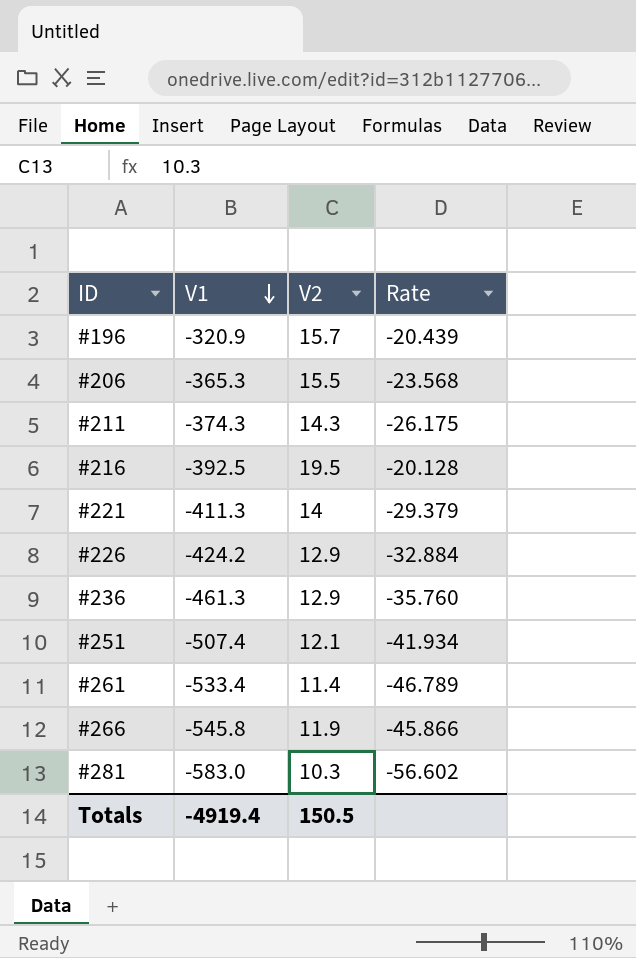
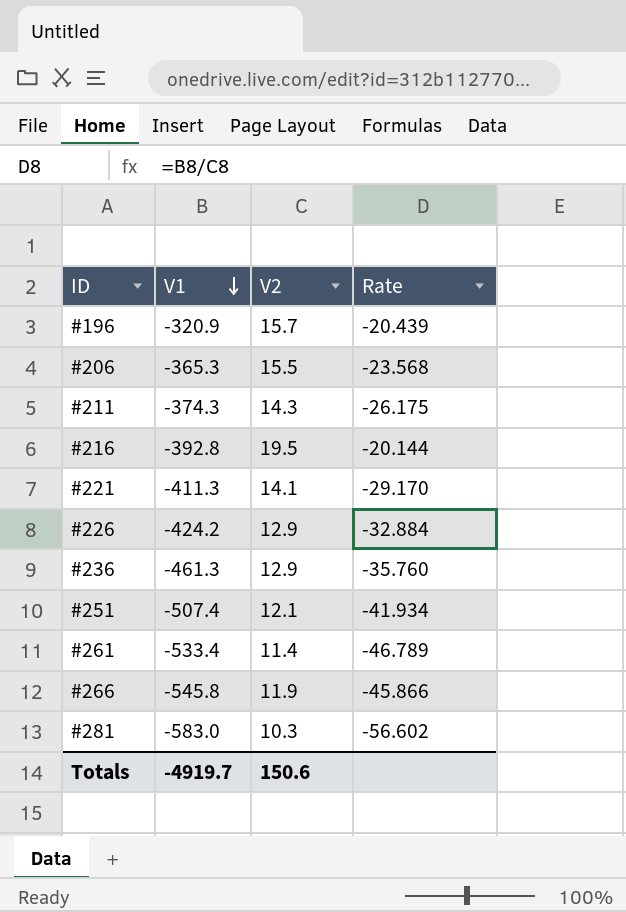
#216 | V1: -392.5 -> -392.8
#216 | Rate: -20.128 -> -20.144
#221 | V2: 14 -> 14.1
#221 | Rate: -29.379 -> -29.170
Totals | V1: -4919.4 -> -4919.7
Totals | V2: 150.5 -> 150.6

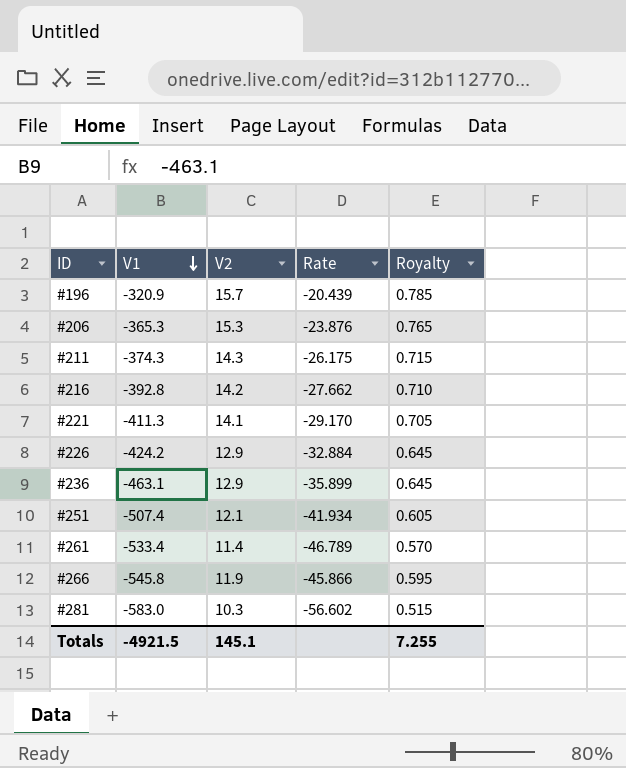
column Royalty | formula: none -> [V2] * 0.05
#206 | V2: 15.5 -> 15.3
#206 | Rate: -23.568 -> -23.876
#216 | V2: 19.5 -> 14.2
#216 | Rate: -20.144 -> -27.662
#236 | V1: -461.3 -> -463.1
#236 | Rate: -35.760 -> -35.899
Totals | V1: -4919.7 -> -4921.5
Totals | V2: 150.6 -> 145.1

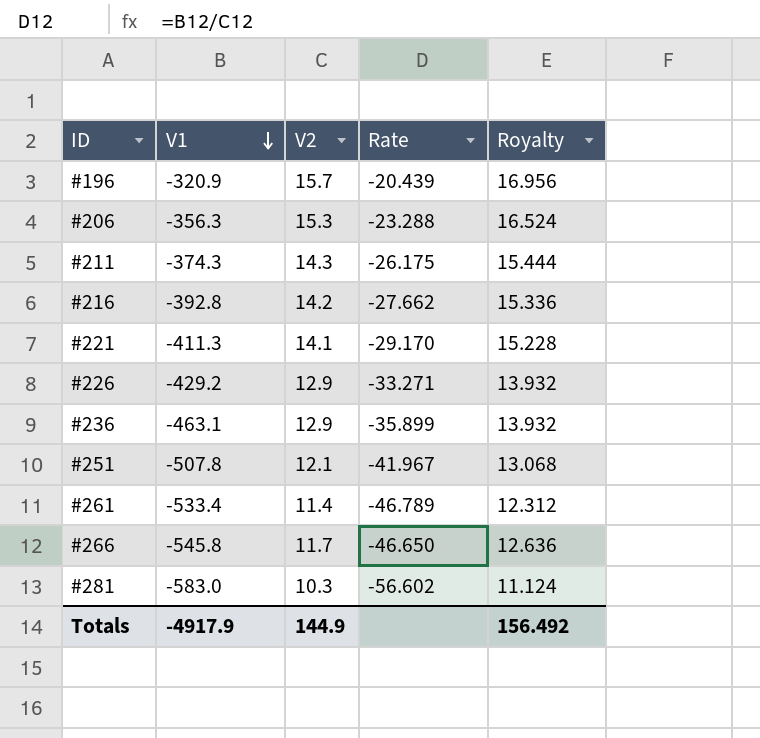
column Royalty | formula: [V2] * 0.05 -> [V2] * 1.08
#206 | V1: -365.3 -> -356.3
#206 | Rate: -23.876 -> -23.288
#226 | V1: -424.2 -> -429.2
#226 | Rate: -32.884 -> -33.271
#251 | V1: -507.4 -> -507.8
#251 | Rate: -41.934 -> -41.967
#266 | V2: 11.9 -> 11.7
#266 | Rate: -45.866 -> -46.650
Totals | V1: -4921.5 -> -4917.9
Totals | V2: 145.1 -> 144.9
Totals | Royalty: 7.255 -> 156.492

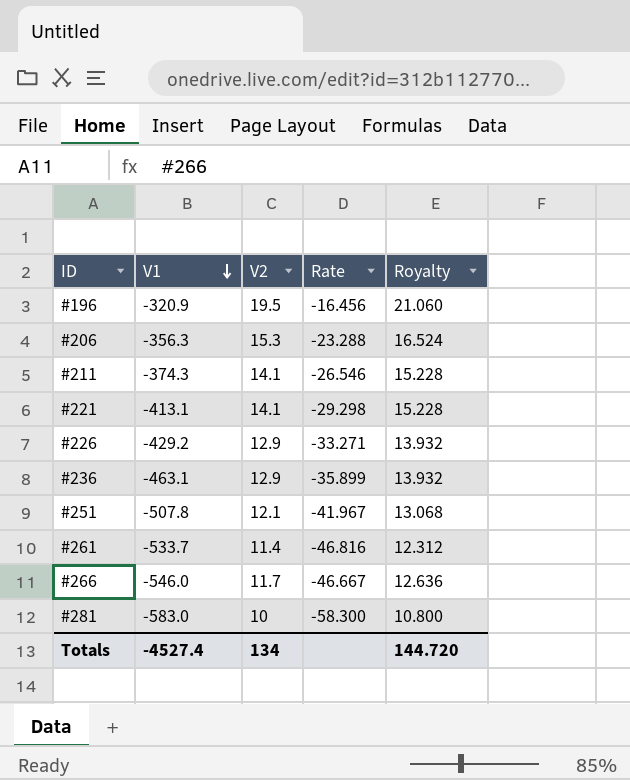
row #216: -392.8 | 14.2 | -27.662 | 15.336 -> none
#196 | V2: 15.7 -> 19.5
#196 | Rate: -20.439 -> -16.456
#196 | Royalty: 16.956 -> 21.060
#211 | V2: 14.3 -> 14.1
#211 | Rate: -26.175 -> -26.546
#211 | Royalty: 15.444 -> 15.228
#221 | V1: -411.3 -> -413.1
#221 | Rate: -29.170 -> -29.298
#261 | V1: -533.4 -> -533.7
#261 | Rate: -46.789 -> -46.816
#266 | V1: -545.8 -> -546.0
#266 | Rate: -46.650 -> -46.667
#281 | V2: 10.3 -> 10
#281 | Rate: -56.602 -> -58.300
#281 | Royalty: 11.124 -> 10.800
Totals | V1: -4917.9 -> -4527.4
Totals | V2: 144.9 -> 134
Totals | Royalty: 156.492 -> 144.720

